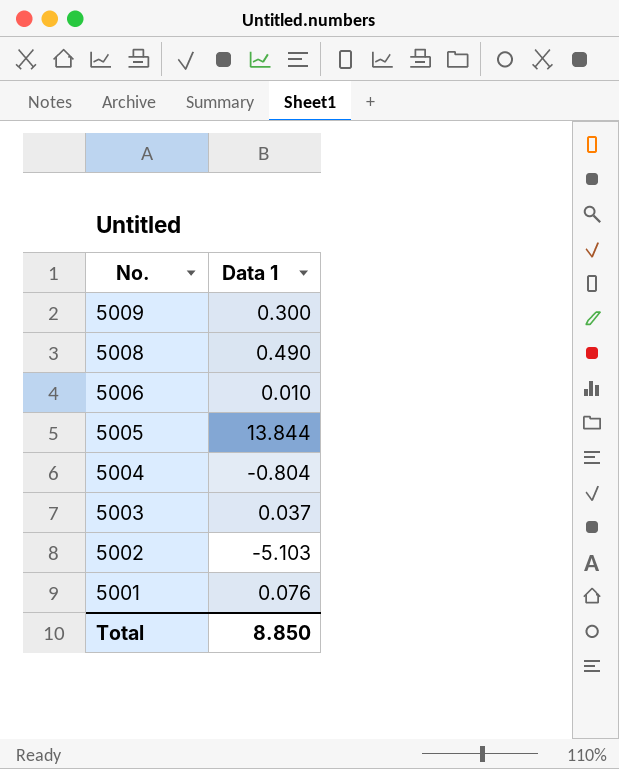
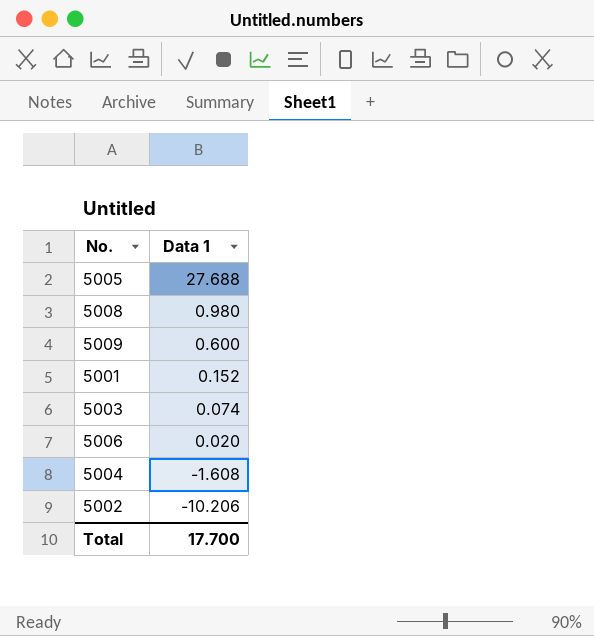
row order: No. descending -> Data 1 descending
5005 | Data 1: 13.844 -> 27.688
5008 | Data 1: 0.490 -> 0.980
5009 | Data 1: 0.300 -> 0.600
5001 | Data 1: 0.076 -> 0.152
5003 | Data 1: 0.037 -> 0.074
5006 | Data 1: 0.010 -> 0.020
5004 | Data 1: -0.804 -> -1.608
5002 | Data 1: -5.103 -> -10.206
Total | Data 1: 8.850 -> 17.700

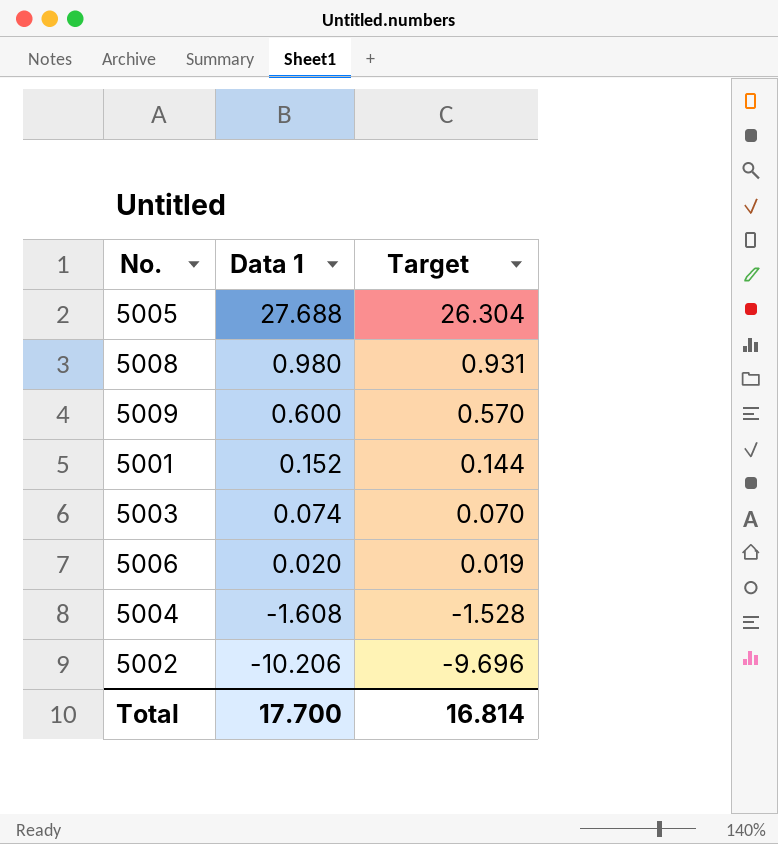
column Target | formula: none -> [Data 1] * 0.95

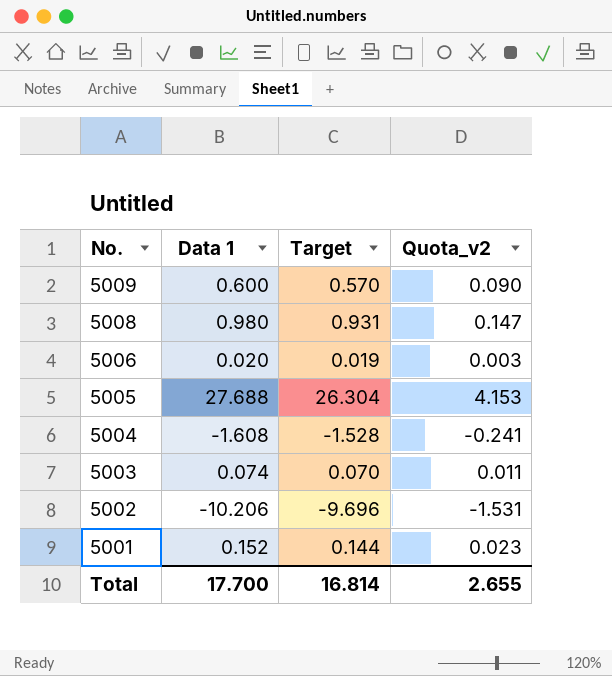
row order: Data 1 descending -> No. descending
column Quota_v2 | formula: none -> [Data 1] * 0.15

